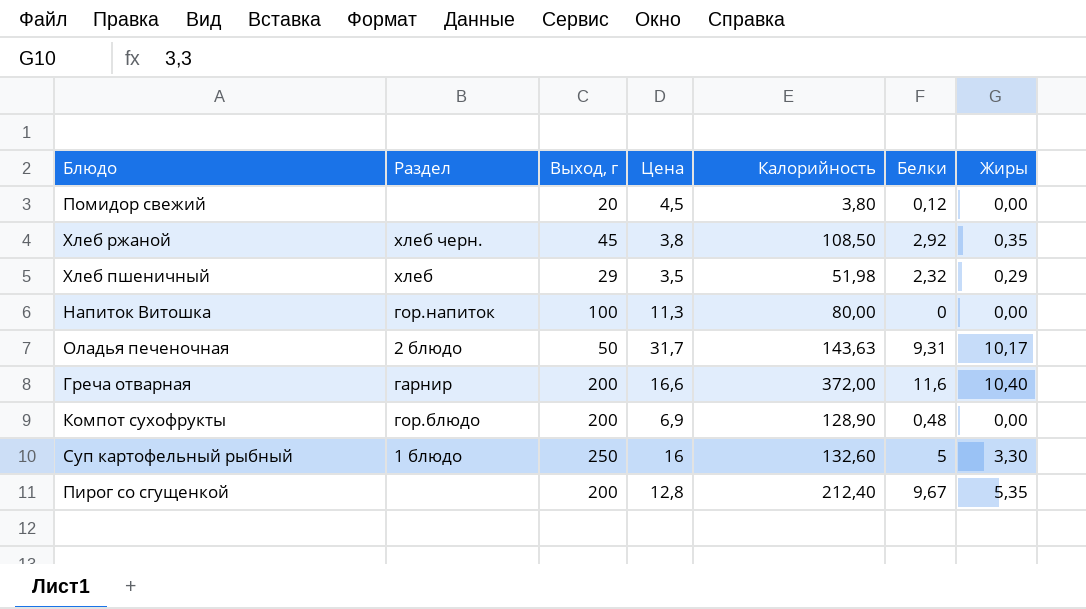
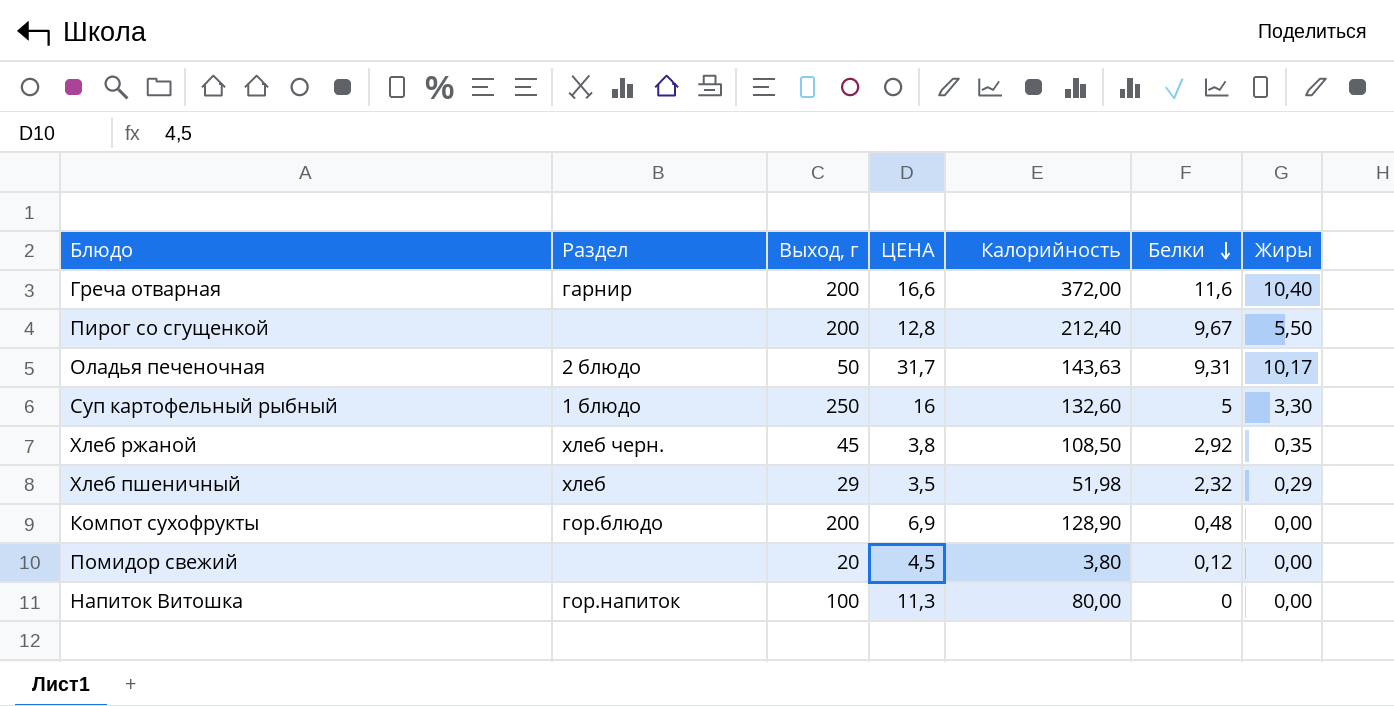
row order: none -> Белки descending
column name: Цена -> ЦЕНА
Пирог со сгущенкой | Жиры: 5,35 -> 5,50

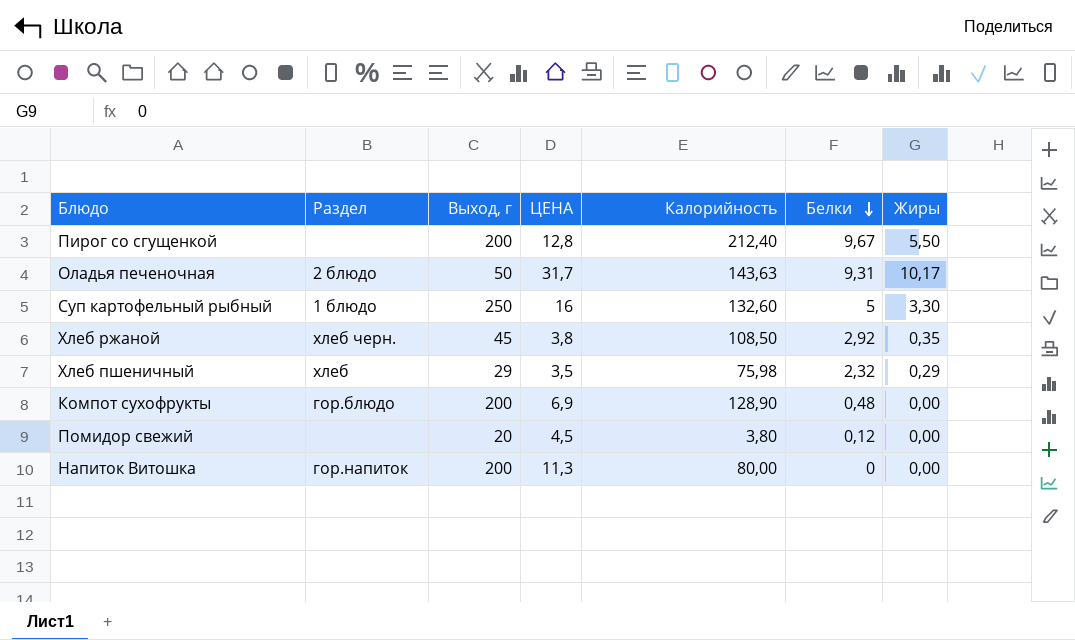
row Греча отварная: гарнир | 200 | 16,6 | 372,00 | 11,6 | 10,40 -> none
Хлеб пшеничный | Калорийность: 51,98 -> 75,98
Напиток Витошка | Выход, г: 100 -> 200

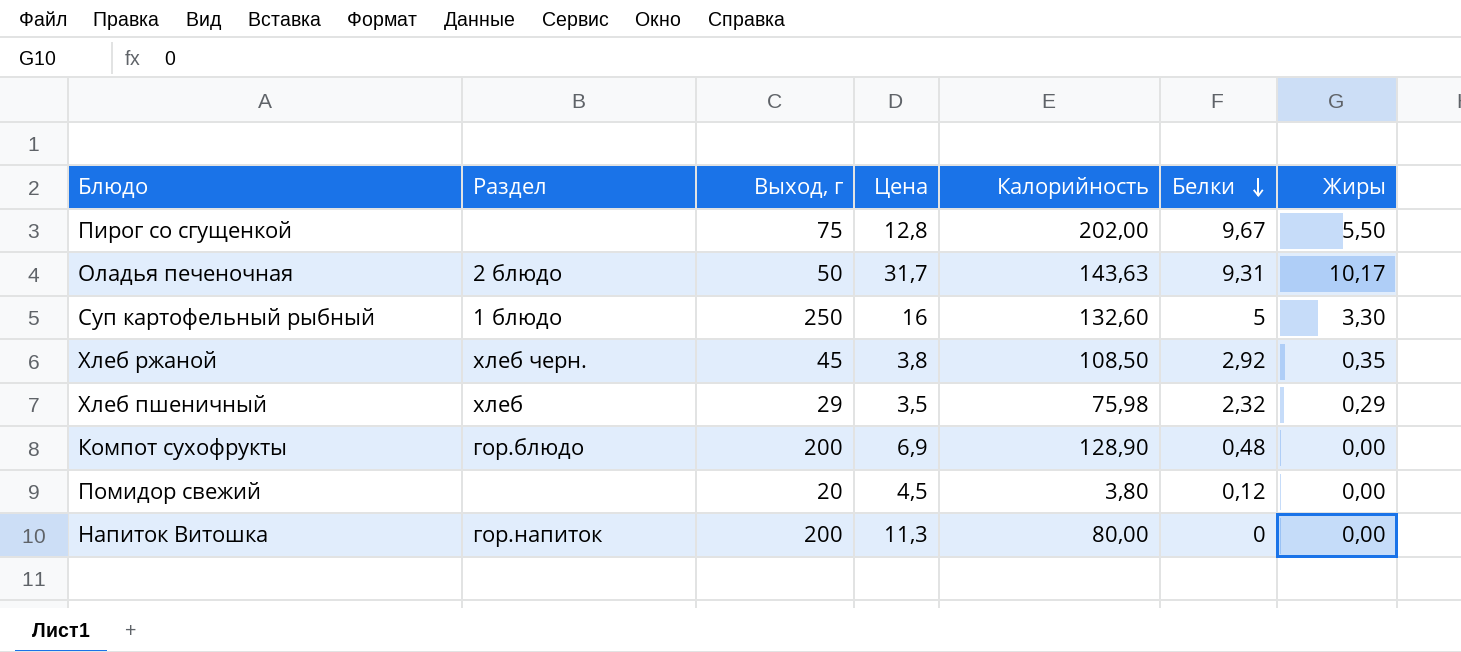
column name: ЦЕНА -> Цена
Пирог со сгущенкой | Выход, г: 200 -> 75
Пирог со сгущенкой | Калорийность: 212,40 -> 202,00

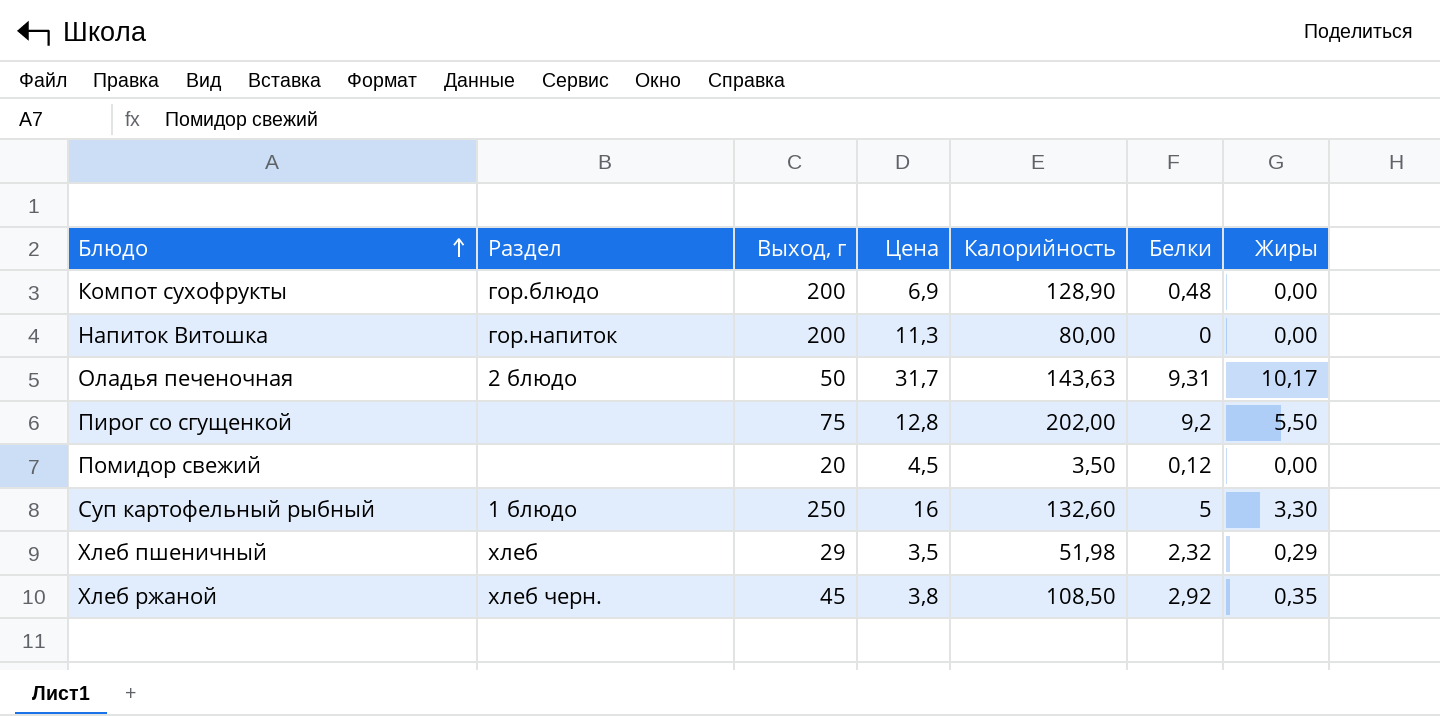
row order: Белки descending -> Блюдо ascending
Пирог со сгущенкой | Белки: 9,67 -> 9,2
Помидор свежий | Калорийность: 3,80 -> 3,50
Хлеб пшеничный | Калорийность: 75,98 -> 51,98

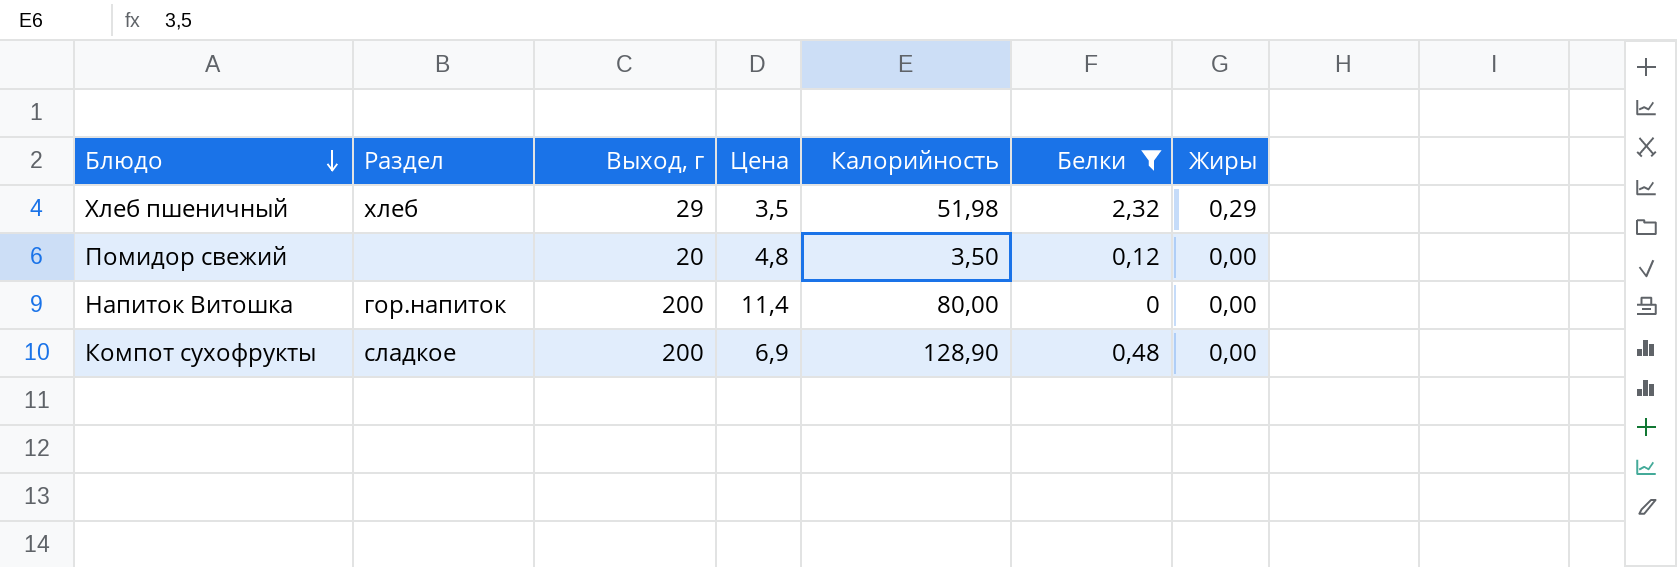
filter: none -> Белки <= 2,32
row order: Блюдо ascending -> Блюдо descending
Помидор свежий | Цена: 4,5 -> 4,8
Напиток Витошка | Цена: 11,3 -> 11,4
Компот сухофрукты | Раздел: гор.блюдо -> сладкое

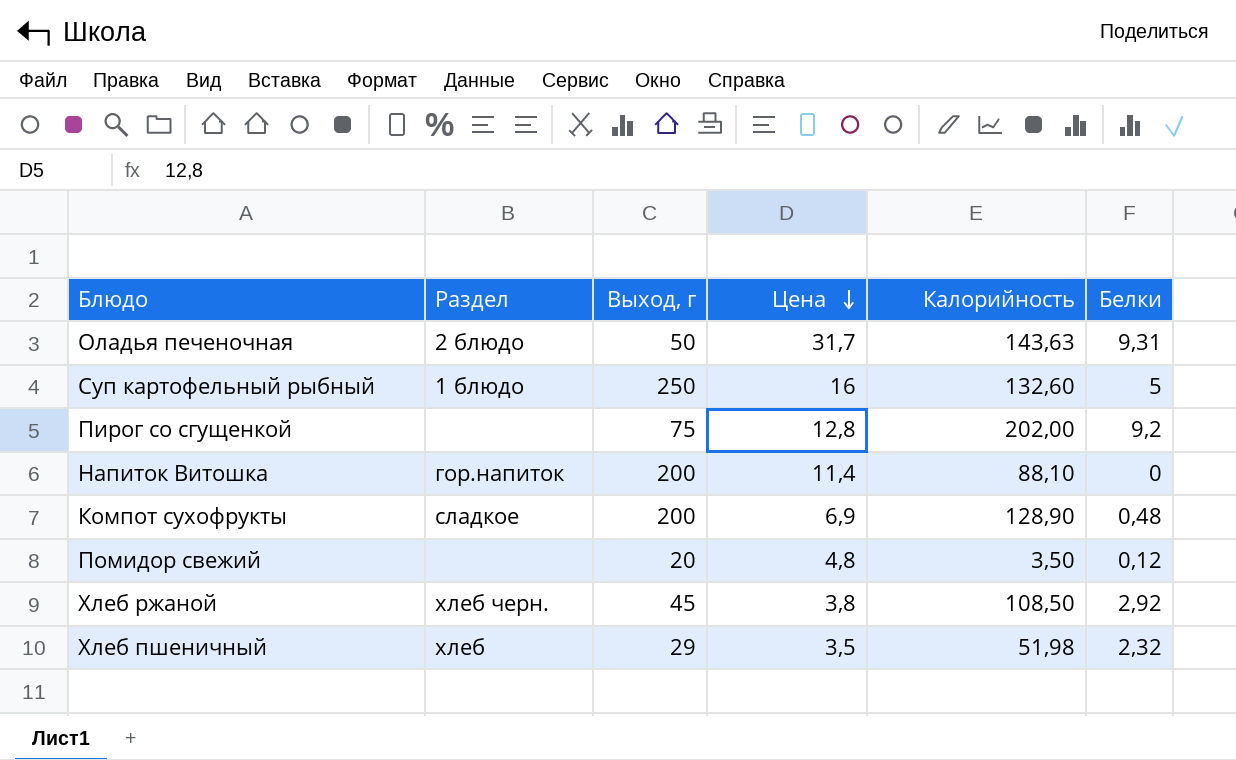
filter: Белки <= 2,32 -> none
row order: Блюдо descending -> Цена descending
column Жиры | position: 7 -> none
Напиток Витошка | Калорийность: 80,00 -> 88,10

